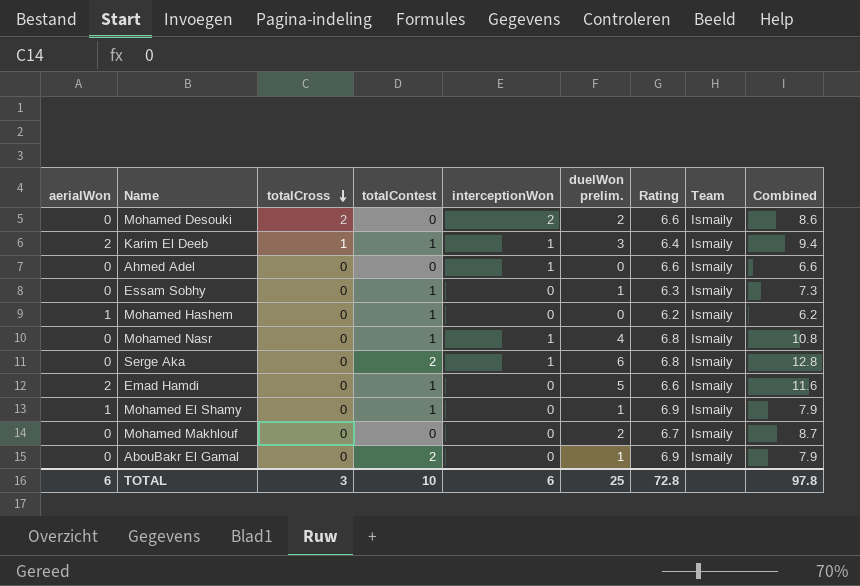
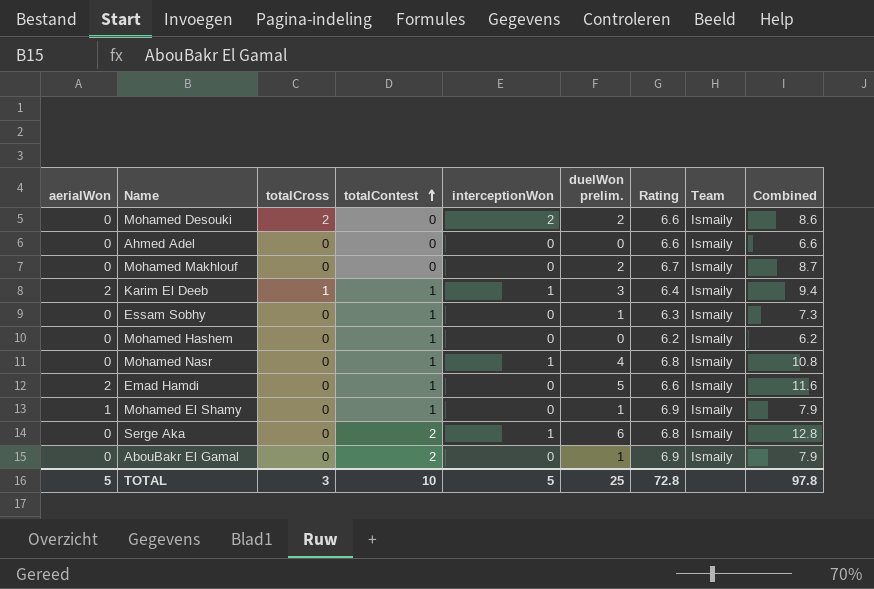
row order: totalCross descending -> totalContest ascending
Ahmed Adel | interceptionWon: 1 -> 0
Mohamed Hashem | aerialWon: 1 -> 0
TOTAL | aerialWon: 6 -> 5
TOTAL | interceptionWon: 6 -> 5

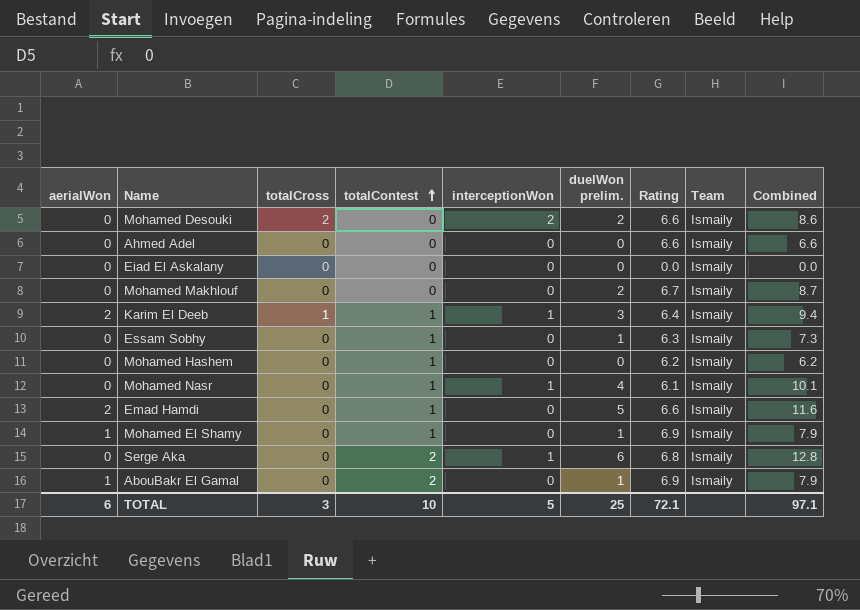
row Eiad El Askalany: none -> 0 | 0 | 0 | 0 | 0 | 0.0 | Ismaily | 0.0
Mohamed Nasr | Rating: 6.8 -> 6.1
Mohamed Nasr | Combined: 10.8 -> 10.1
AbouBakr El Gamal | aerialWon: 0 -> 1
TOTAL | aerialWon: 5 -> 6
TOTAL | Rating: 72.8 -> 72.1
TOTAL | Combined: 97.8 -> 97.1

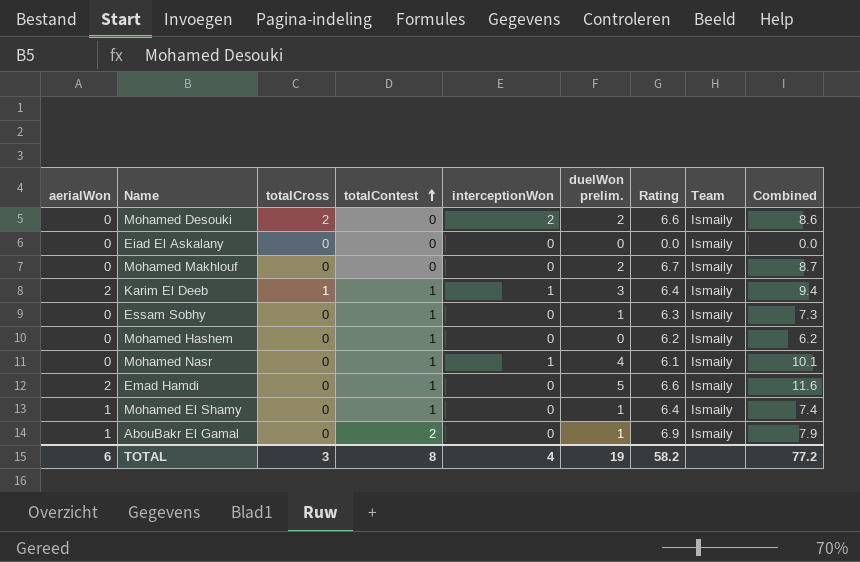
row Ahmed Adel: 0 | 0 | 0 | 0 | 0 | 6.6 | Ismaily | 6.6 -> none
row Serge Aka: 0 | 0 | 2 | 1 | 6 | 6.8 | Ismaily | 12.8 -> none
Mohamed El Shamy | Rating: 6.9 -> 6.4
Mohamed El Shamy | Combined: 7.9 -> 7.4
TOTAL | totalContest: 10 -> 8
TOTAL | interceptionWon: 5 -> 4
TOTAL | duelWon prelim.: 25 -> 19
TOTAL | Rating: 72.1 -> 58.2
TOTAL | Combined: 97.1 -> 77.2

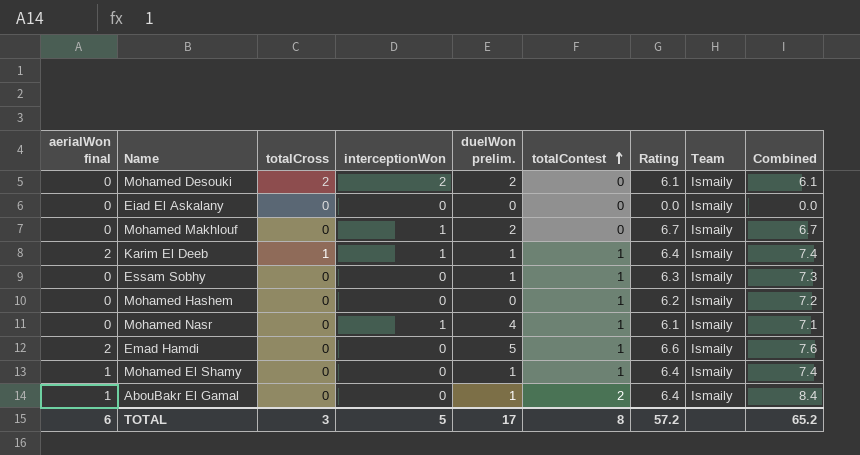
column name: aerialWon -> aerialWon final
column totalContest | position: 4 -> 6
column Combined | formula: [duelWon prelim.] + [Rating] -> [totalContest] + [Rating]
Mohamed Desouki | Rating: 6.6 -> 6.1
Mohamed Makhlouf | interceptionWon: 0 -> 1
Karim El Deeb | duelWon prelim.: 3 -> 1
AbouBakr El Gamal | Rating: 6.9 -> 6.4
TOTAL | interceptionWon: 4 -> 5
TOTAL | duelWon prelim.: 19 -> 17
TOTAL | Rating: 58.2 -> 57.2
TOTAL | Combined: 77.2 -> 65.2

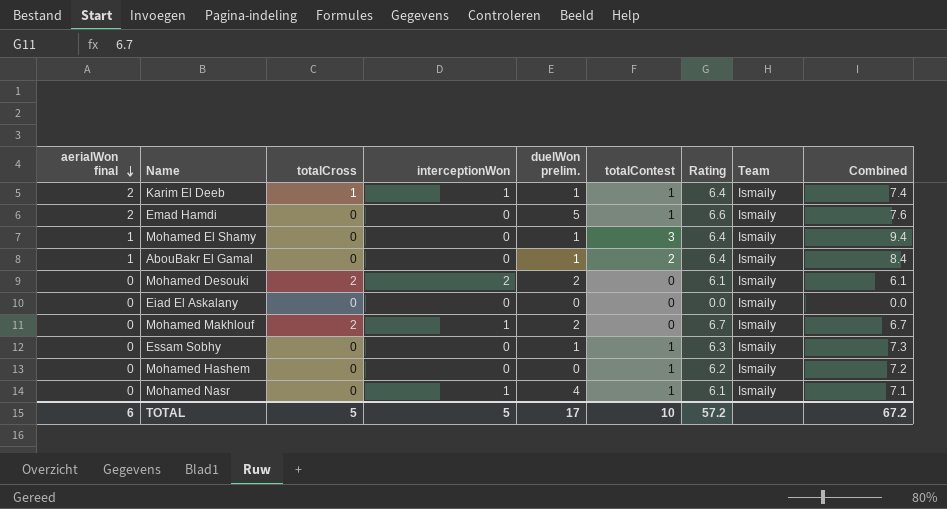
row order: totalContest ascending -> aerialWon final descending
Mohamed El Shamy | totalContest: 1 -> 3
Mohamed El Shamy | Combined: 7.4 -> 9.4
Mohamed Makhlouf | totalCross: 0 -> 2
TOTAL | totalCross: 3 -> 5
TOTAL | totalContest: 8 -> 10
TOTAL | Combined: 65.2 -> 67.2

